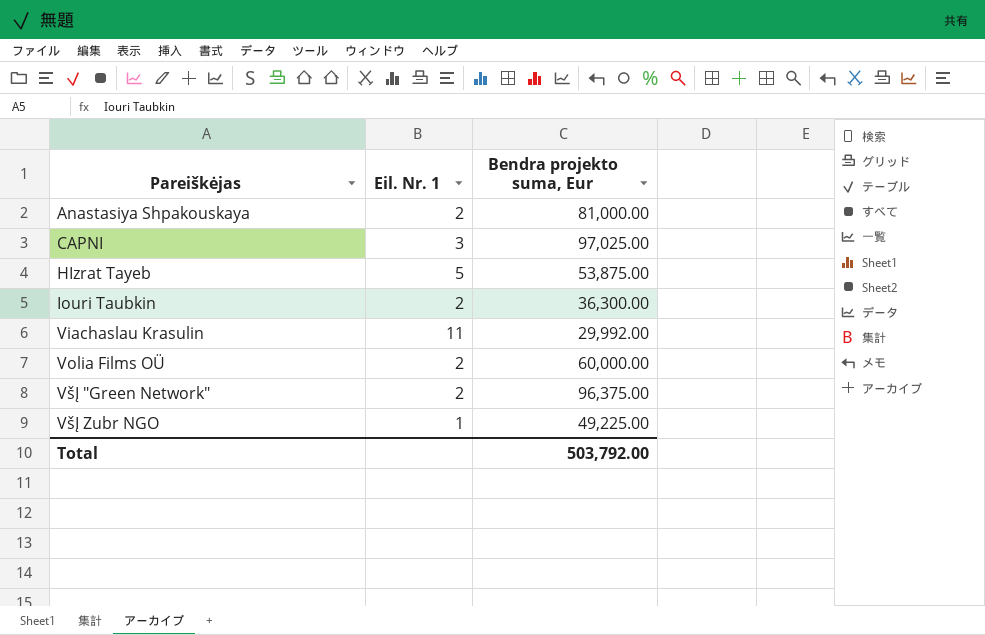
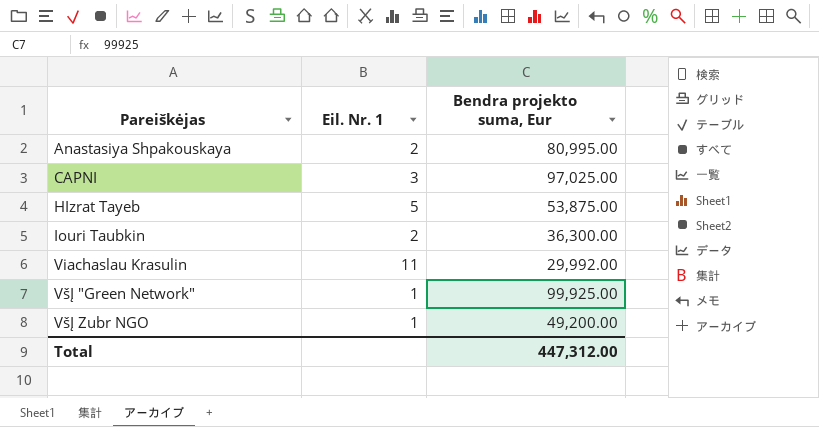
row Volia Films OÜ: 2 | 60,000.00 -> none
Anastasiya Shpakouskaya | Bendra projekto suma, Eur: 81,000.00 -> 80,995.00
VšĮ "Green Network" | Eil. Nr. 1: 2 -> 1
VšĮ "Green Network" | Bendra projekto suma, Eur: 96,375.00 -> 99,925.00
VšĮ Zubr NGO | Bendra projekto suma, Eur: 49,225.00 -> 49,200.00
Total | Bendra projekto suma, Eur: 503,792.00 -> 447,312.00

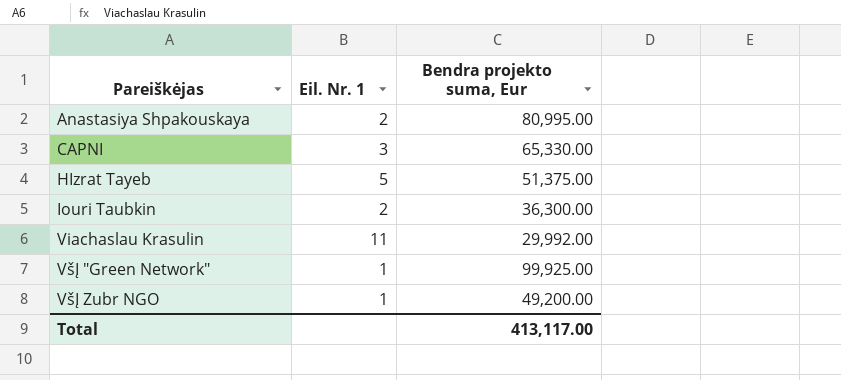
CAPNI | Bendra projekto suma, Eur: 97,025.00 -> 65,330.00
HIzrat Tayeb | Bendra projekto suma, Eur: 53,875.00 -> 51,375.00
Total | Bendra projekto suma, Eur: 447,312.00 -> 413,117.00

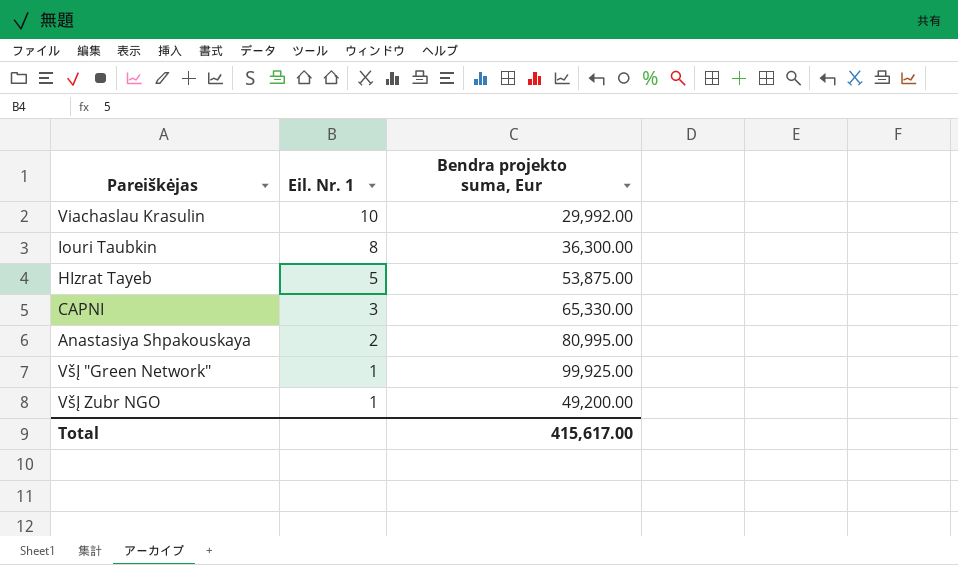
row order: Pareiškėjas ascending -> Eil. Nr. 1 descending
Viachaslau Krasulin | Eil. Nr. 1: 11 -> 10
Iouri Taubkin | Eil. Nr. 1: 2 -> 8
HIzrat Tayeb | Bendra projekto suma, Eur: 51,375.00 -> 53,875.00
Total | Bendra projekto suma, Eur: 413,117.00 -> 415,617.00

